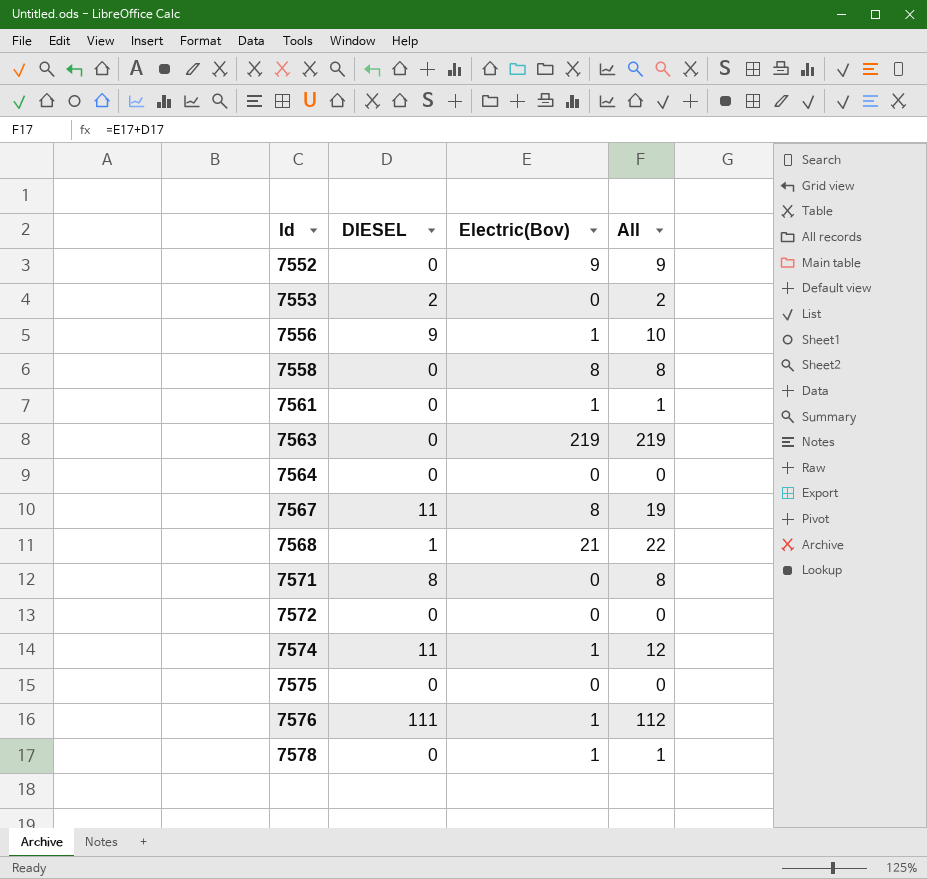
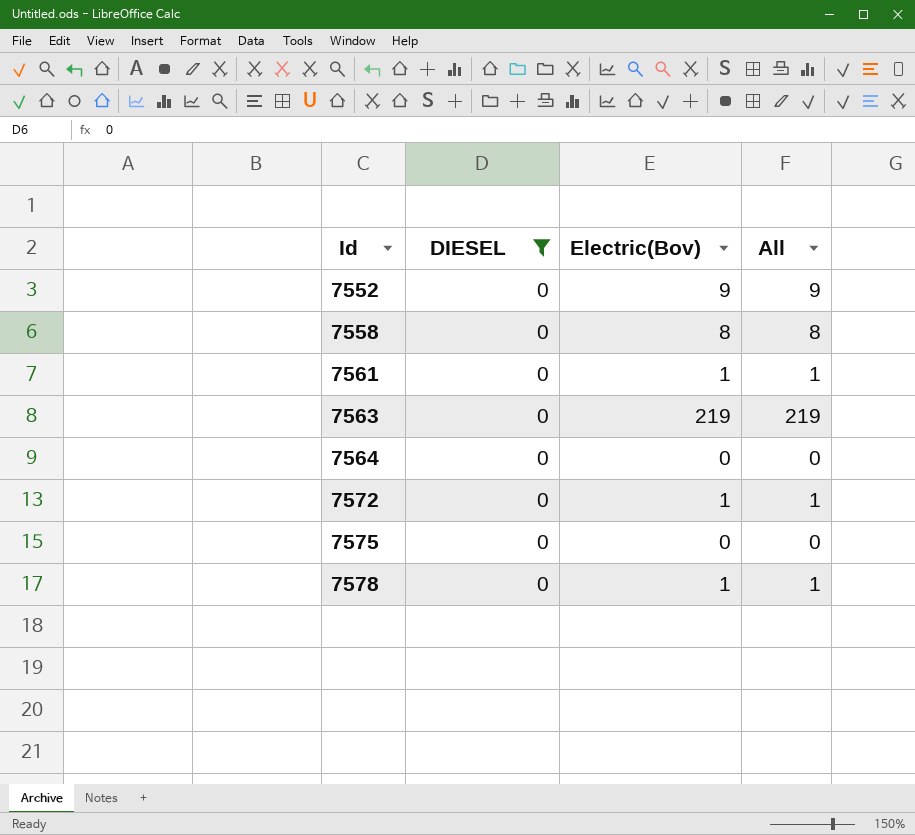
filter: none -> DIESEL = 0
7572 | Electric(Bov): 0 -> 1
7572 | All: 0 -> 1

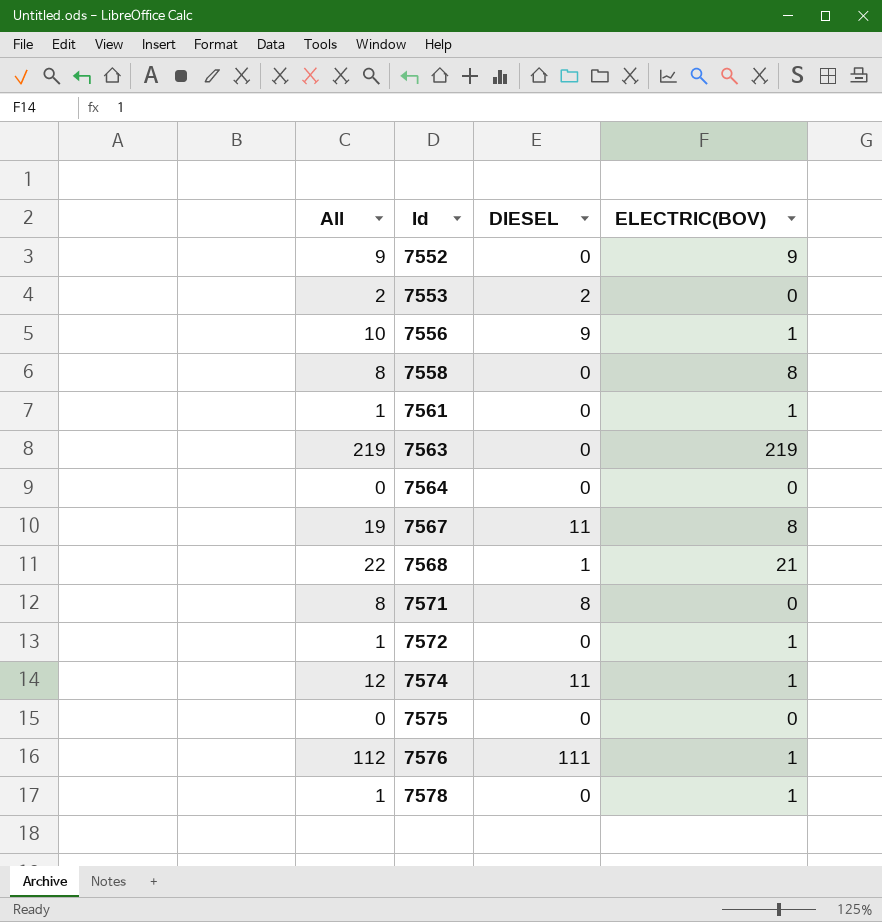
filter: DIESEL = 0 -> none
column All | position: 4 -> 1
column name: Electric(Bov) -> ELECTRIC(BOV)

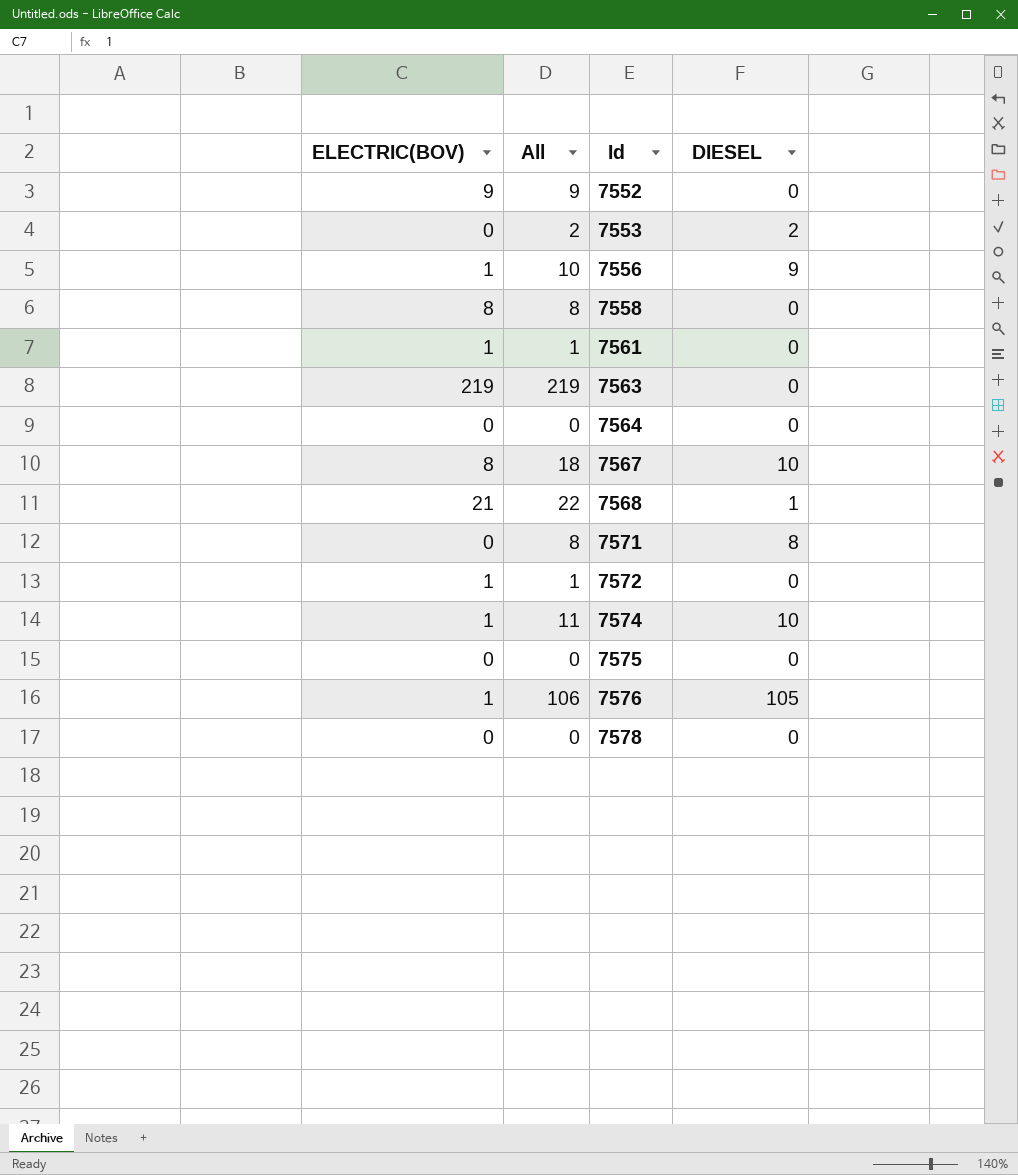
column ELECTRIC(BOV) | position: 4 -> 1
7567 | All: 19 -> 18
7567 | DIESEL: 11 -> 10
7574 | All: 12 -> 11
7574 | DIESEL: 11 -> 10
7576 | All: 112 -> 106
7576 | DIESEL: 111 -> 105
7578 | ELECTRIC(BOV): 1 -> 0
7578 | All: 1 -> 0

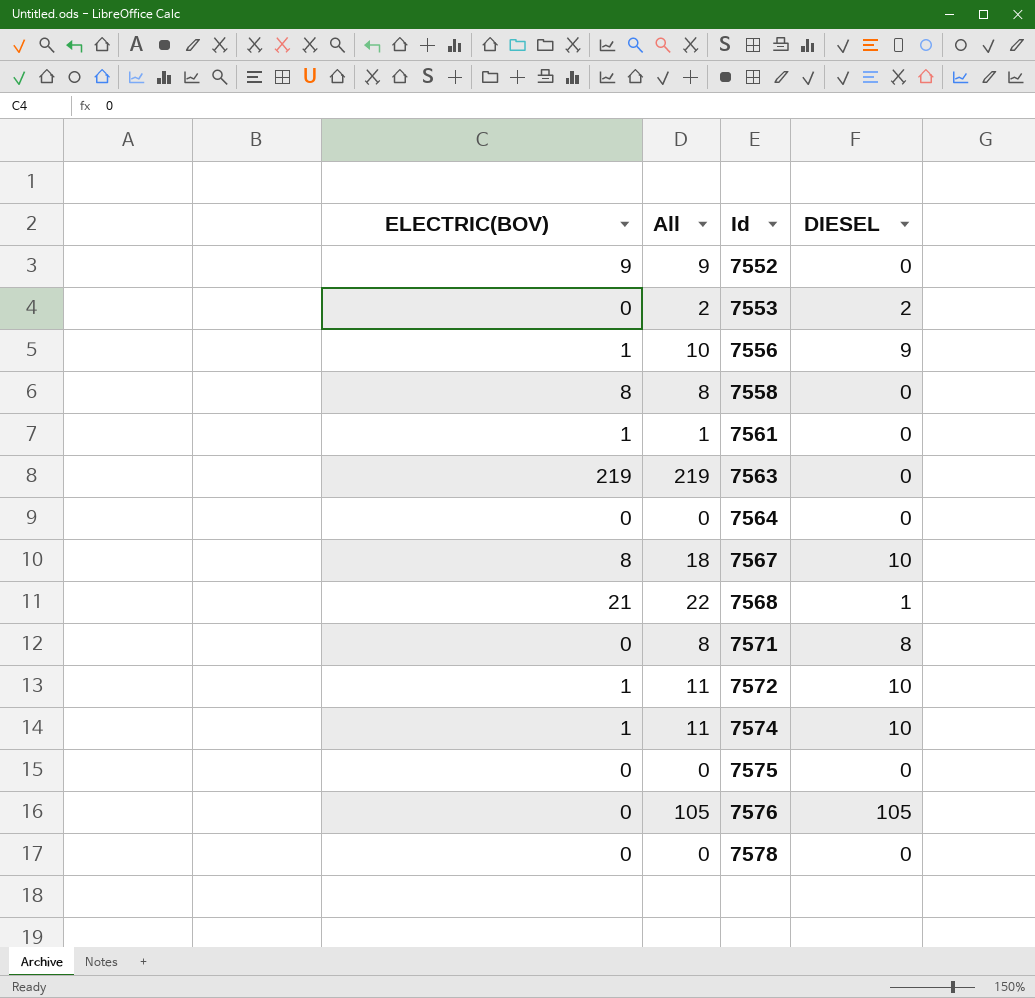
7572 | All: 1 -> 11
7572 | DIESEL: 0 -> 10
7576 | ELECTRIC(BOV): 1 -> 0
7576 | All: 106 -> 105

